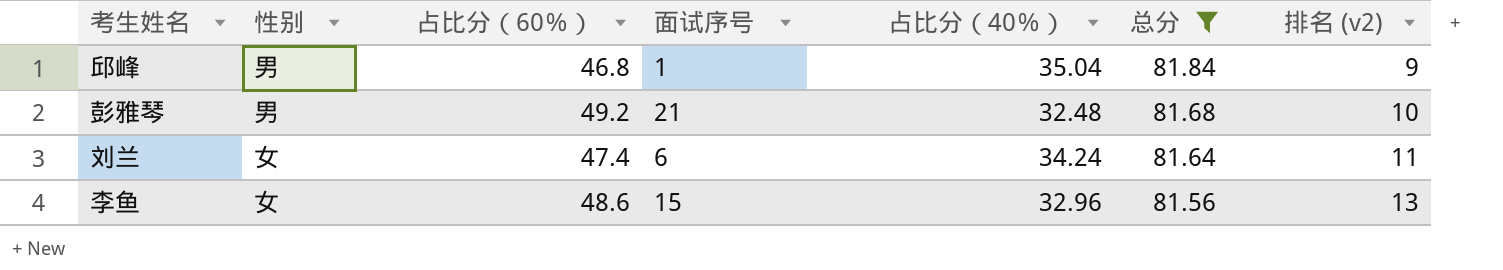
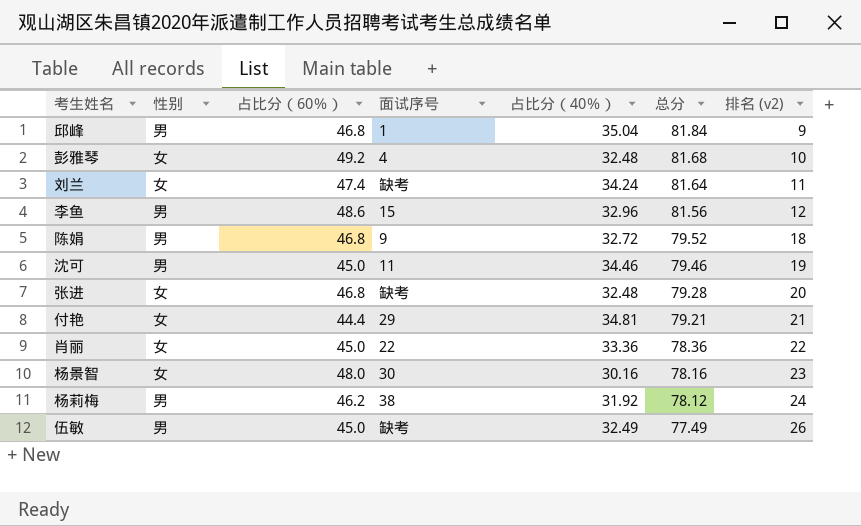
filter: 总分 >= 81.56 -> none
彭雅琴 | 性别: 男 -> 女
彭雅琴 | 面试序号: 21 -> 4
刘兰 | 面试序号: 6 -> 缺考
李鱼 | 性别: 女 -> 男
李鱼 | 排名 (v2): 13 -> 12

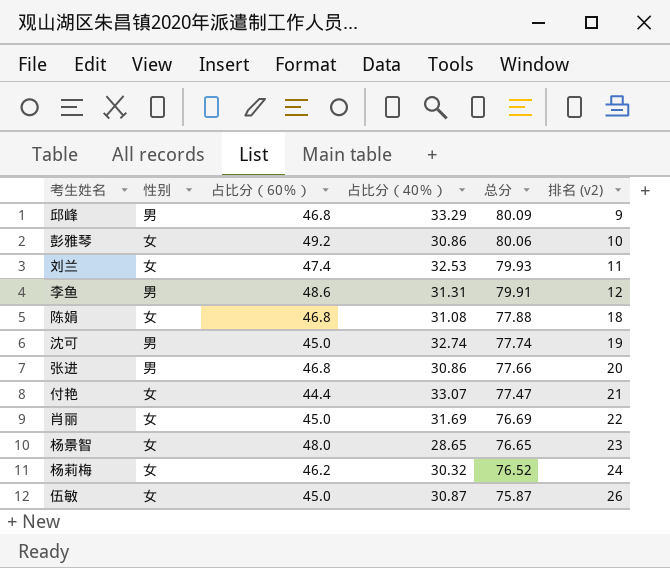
column 面试序号 | position: 4 -> none
邱峰 | 占比分（40％）: 35.04 -> 33.29
邱峰 | 总分: 81.84 -> 80.09
彭雅琴 | 占比分（40％）: 32.48 -> 30.86
彭雅琴 | 总分: 81.68 -> 80.06
刘兰 | 占比分（40％）: 34.24 -> 32.53
刘兰 | 总分: 81.64 -> 79.93
李鱼 | 占比分（40％）: 32.96 -> 31.31
李鱼 | 总分: 81.56 -> 79.91
陈娟 | 性别: 男 -> 女
陈娟 | 占比分（40％）: 32.72 -> 31.08
陈娟 | 总分: 79.52 -> 77.88
沈可 | 占比分（40％）: 34.46 -> 32.74
沈可 | 总分: 79.46 -> 77.74
张进 | 性别: 女 -> 男
张进 | 占比分（40％）: 32.48 -> 30.86
张进 | 总分: 79.28 -> 77.66
付艳 | 占比分（40％）: 34.81 -> 33.07
付艳 | 总分: 79.21 -> 77.47
肖丽 | 占比分（40％）: 33.36 -> 31.69
肖丽 | 总分: 78.36 -> 76.69
杨景智 | 占比分（40％）: 30.16 -> 28.65
杨景智 | 总分: 78.16 -> 76.65
杨莉梅 | 性别: 男 -> 女
杨莉梅 | 占比分（40％）: 31.92 -> 30.32
杨莉梅 | 总分: 78.12 -> 76.52
伍敏 | 性别: 男 -> 女
伍敏 | 占比分（40％）: 32.49 -> 30.87
伍敏 | 总分: 77.49 -> 75.87

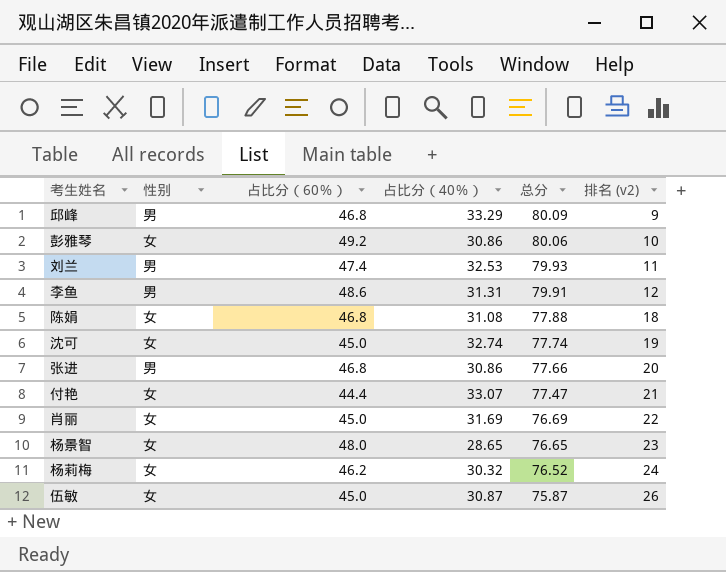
刘兰 | 性别: 女 -> 男
沈可 | 性别: 男 -> 女

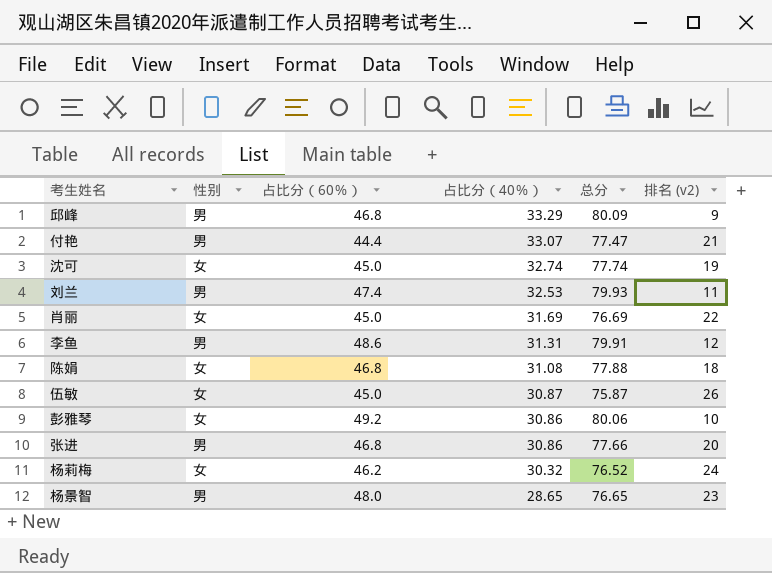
row order: 总分 descending -> 占比分（40％） descending
付艳 | 性别: 女 -> 男
杨景智 | 性别: 女 -> 男

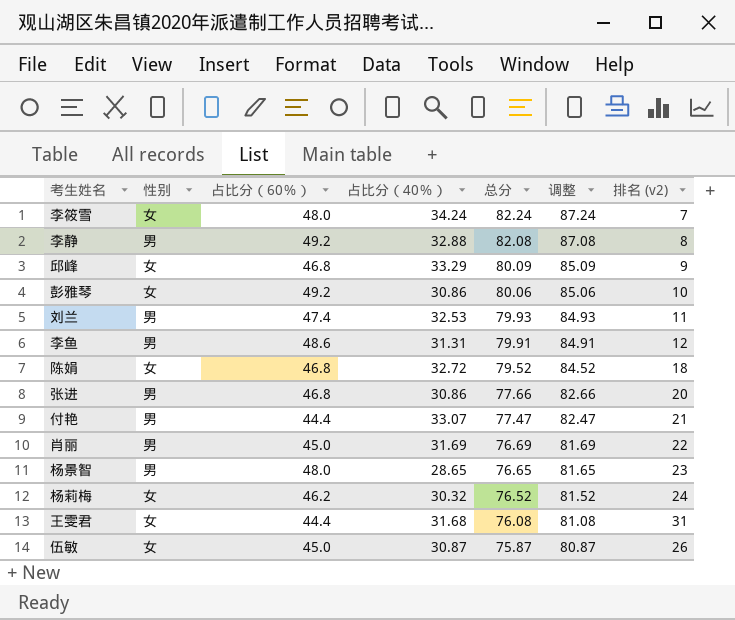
row order: 占比分（40％） descending -> 总分 descending
column 调整 | formula: none -> [总分] + 5
row 沈可: 女 | 45.0 | 32.74 | 77.74 | 19 -> none
row 李筱雪: none -> 女 | 48.0 | 34.24 | 82.24 | 87.24 | 7
row 李静: none -> 男 | 49.2 | 32.88 | 82.08 | 87.08 | 8
邱峰 | 性别: 男 -> 女
陈娟 | 占比分（40％）: 31.08 -> 32.72
陈娟 | 总分: 77.88 -> 79.52
肖丽 | 性别: 女 -> 男
row 王雯君: none -> 女 | 44.4 | 31.68 | 76.08 | 81.08 | 31

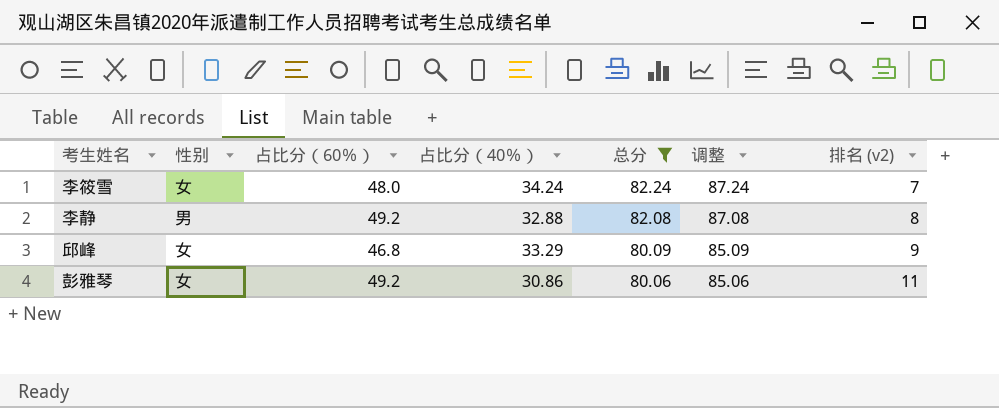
filter: none -> 总分 >= 80.06
彭雅琴 | 排名 (v2): 10 -> 11

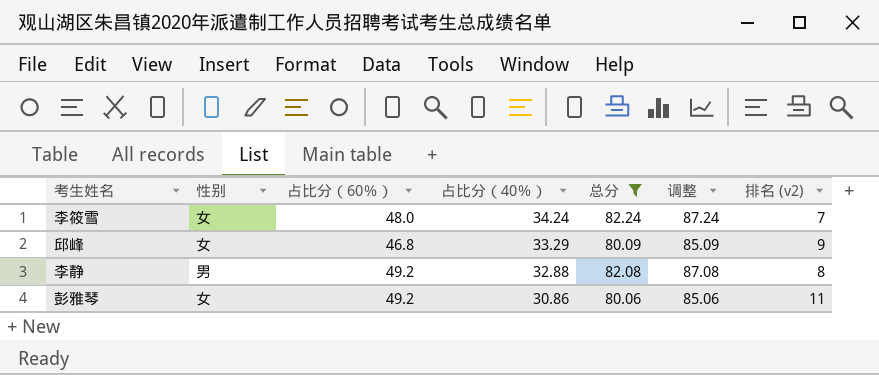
row order: 总分 descending -> 占比分（40％） descending

